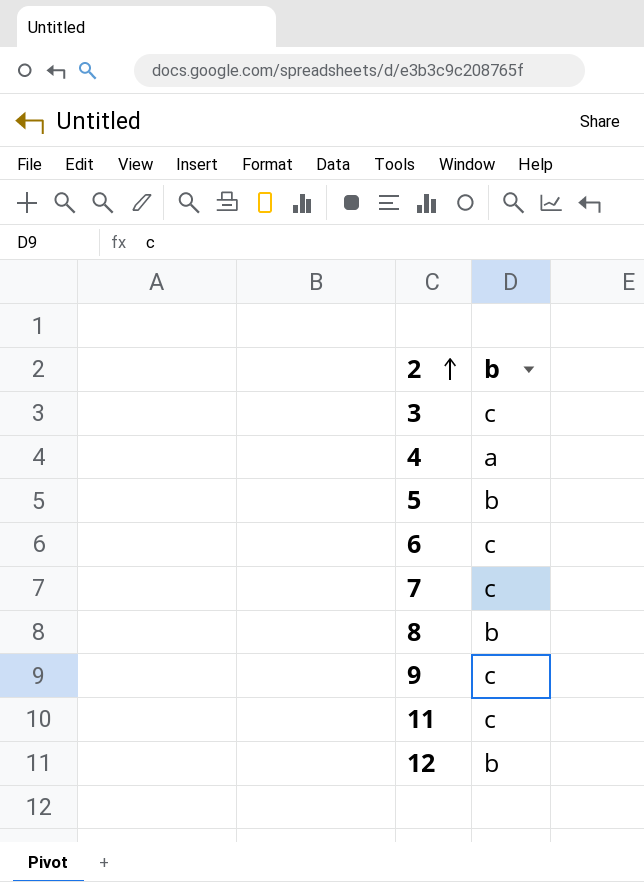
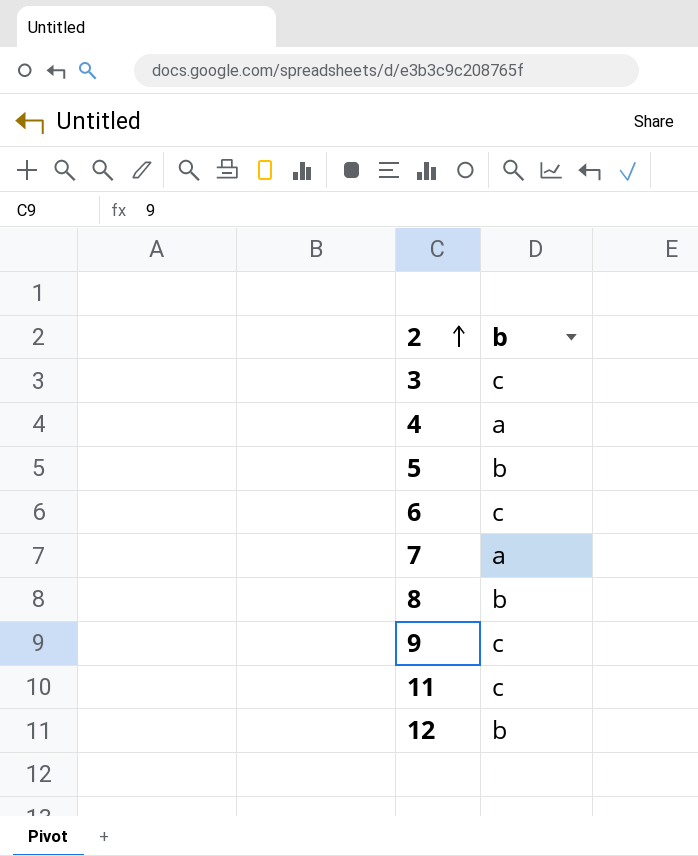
7 | b: c -> a

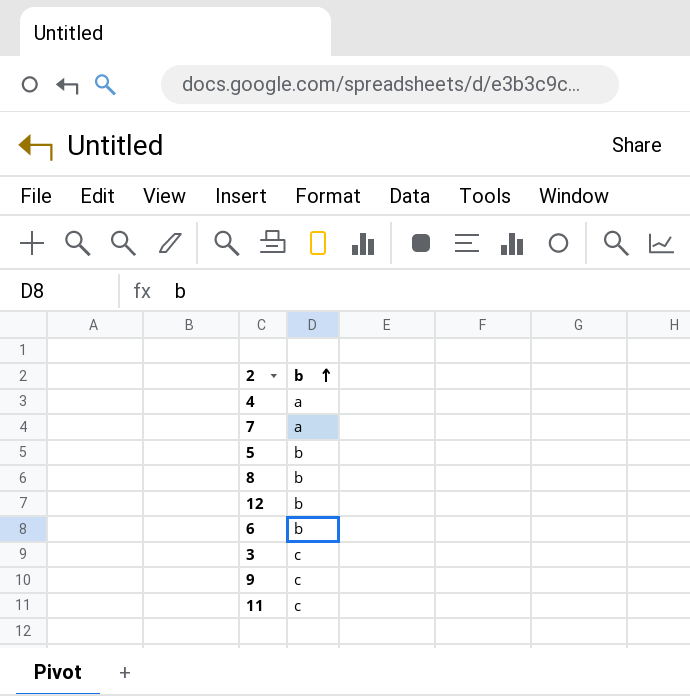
row order: 2 ascending -> b ascending
6 | b: c -> b

